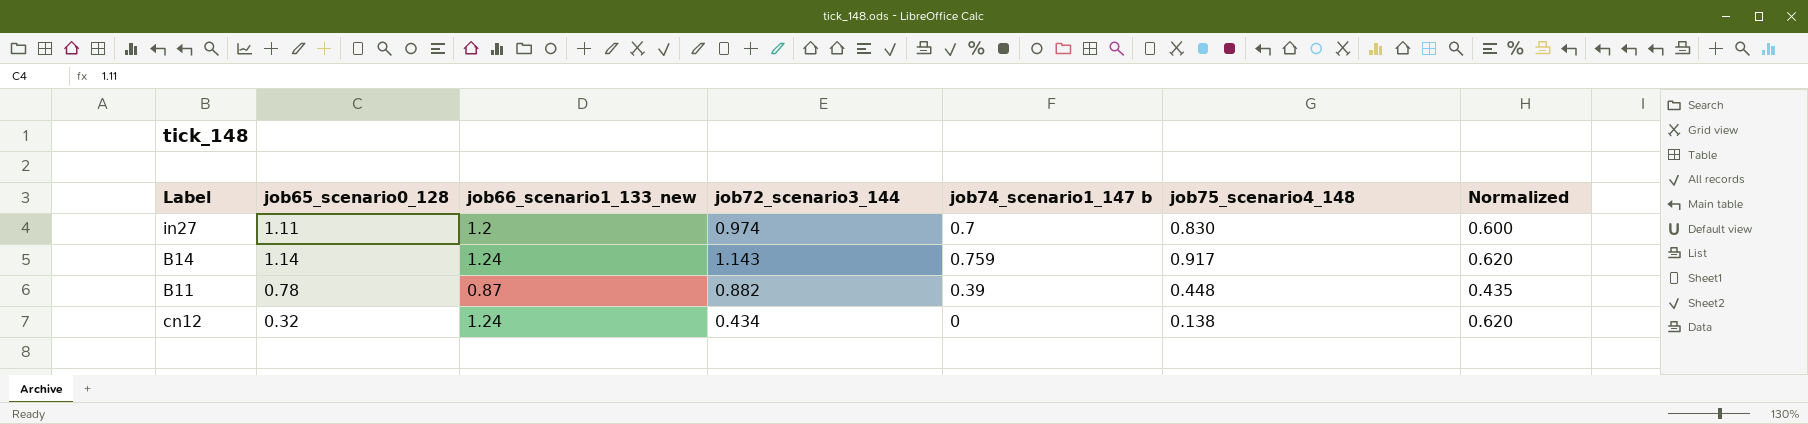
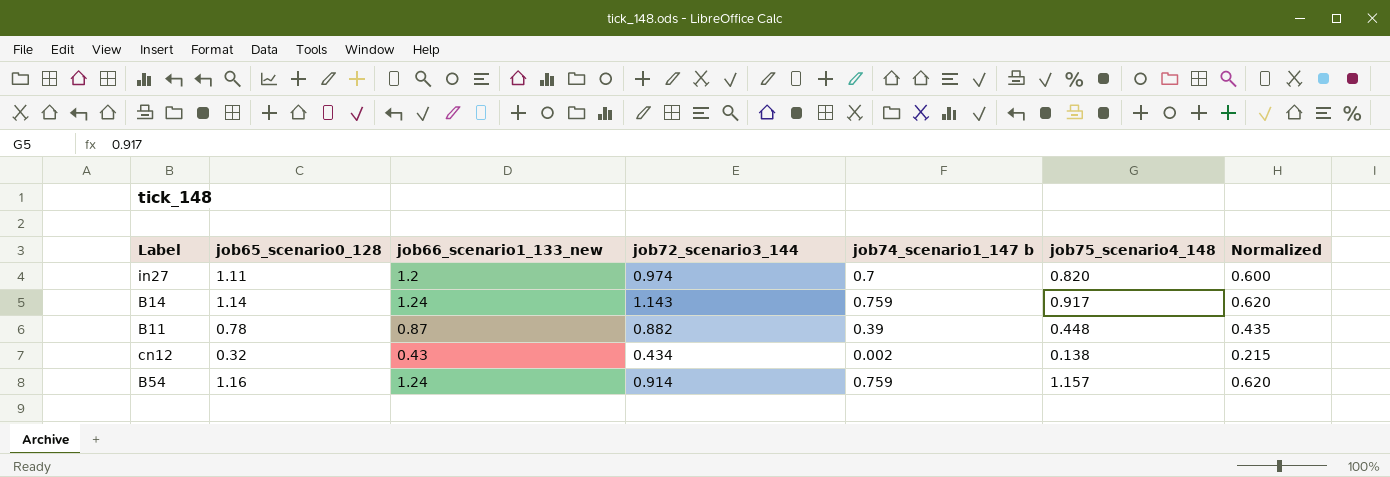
in27 | job75_scenario4_148: 0.830 -> 0.820
cn12 | job66_scenario1_133_new: 1.24 -> 0.43
cn12 | job74_scenario1_147 b: 0 -> 0.002
cn12 | Normalized: 0.620 -> 0.215
row B54: none -> 1.16 | 1.24 | 0.914 | 0.759 | 1.157 | 0.620

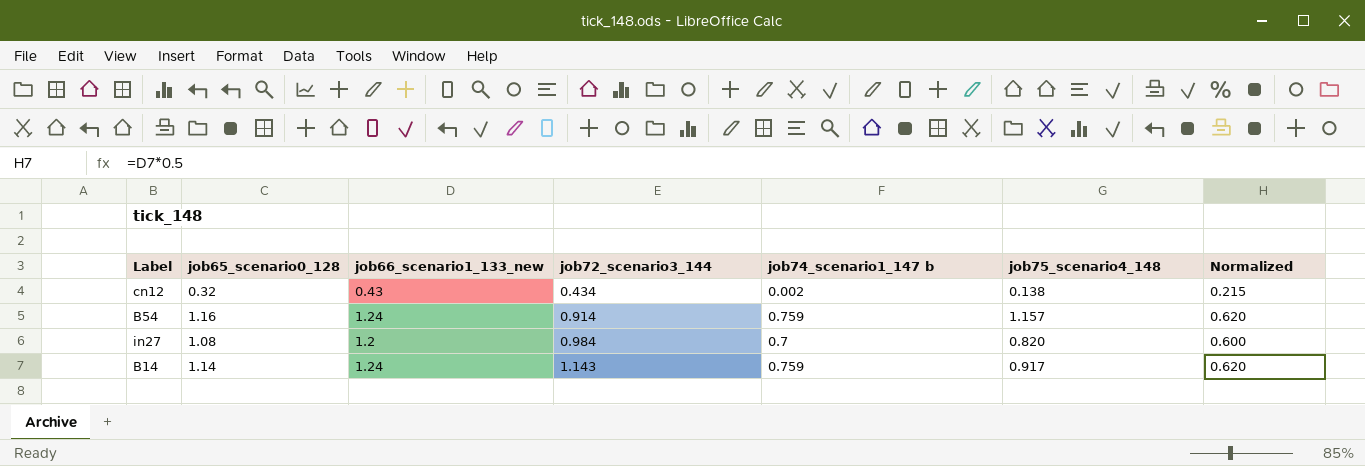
row order: none -> job72_scenario3_144 ascending
row B11: 0.78 | 0.87 | 0.882 | 0.39 | 0.448 | 0.435 -> none
in27 | job65_scenario0_128: 1.11 -> 1.08
in27 | job72_scenario3_144: 0.974 -> 0.984

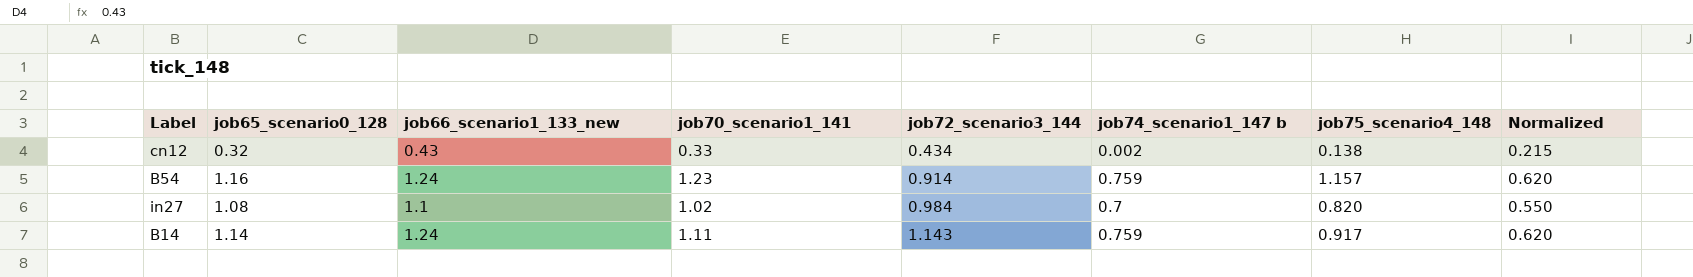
column job70_scenario1_141 | position: none -> 4
in27 | job66_scenario1_133_new: 1.2 -> 1.1
in27 | Normalized: 0.600 -> 0.550

